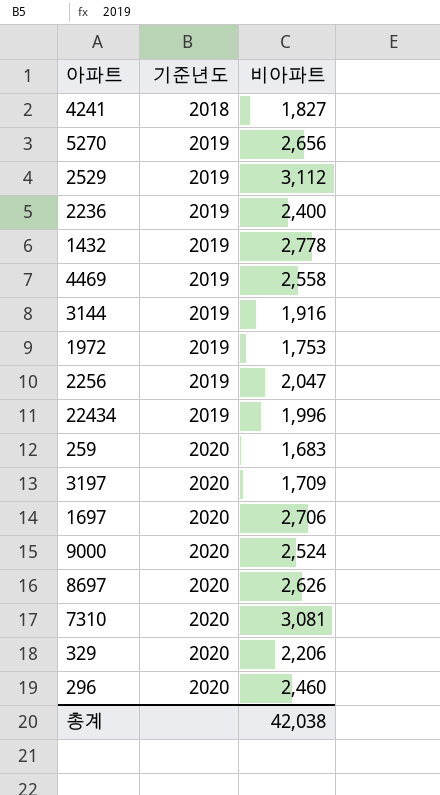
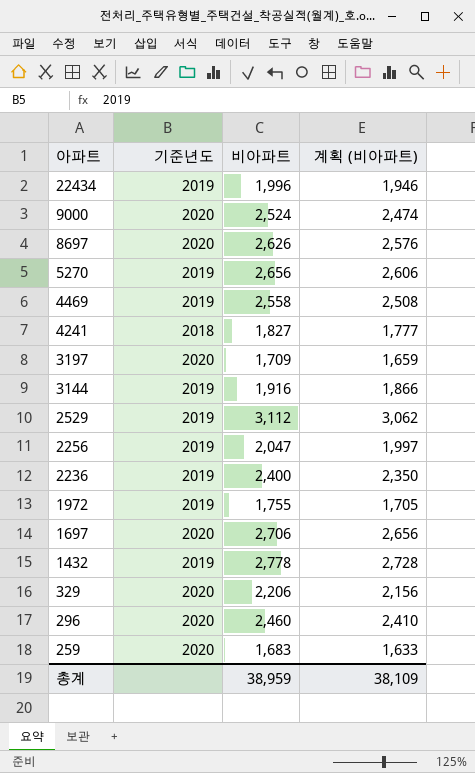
row order: 기준년도 ascending -> 아파트 descending
column 계획 (비아파트) | formula: none -> [비아파트] - 50
row 7310: 2020 | 3,081 -> none
1972 | 비아파트: 1,753 -> 1,755
총계 | 비아파트: 42,038 -> 38,959

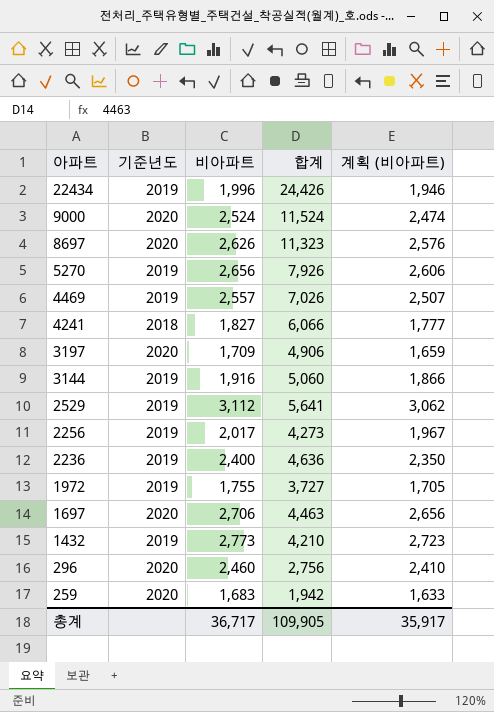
column 합계 | position: none -> 4
row 329: 2020 | 2,206 | 2,156 -> none
4469 | 비아파트: 2,558 -> 2,557
4469 | 계획 (비아파트): 2,508 -> 2,507
2256 | 비아파트: 2,047 -> 2,017
2256 | 계획 (비아파트): 1,997 -> 1,967
1432 | 비아파트: 2,778 -> 2,773
1432 | 계획 (비아파트): 2,728 -> 2,723
총계 | 비아파트: 38,959 -> 36,717
총계 | 계획 (비아파트): 38,109 -> 35,917

